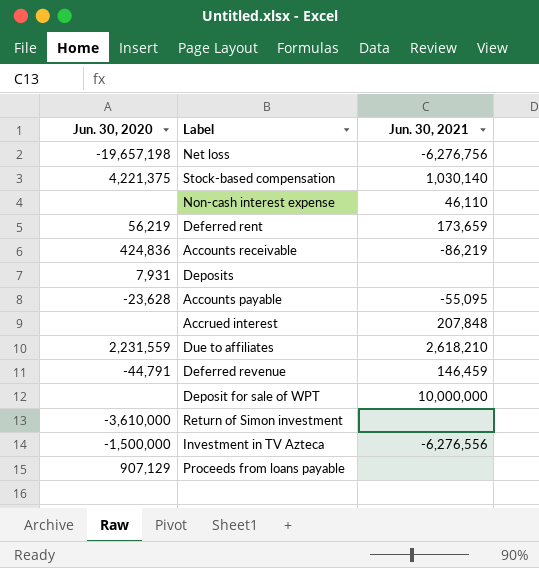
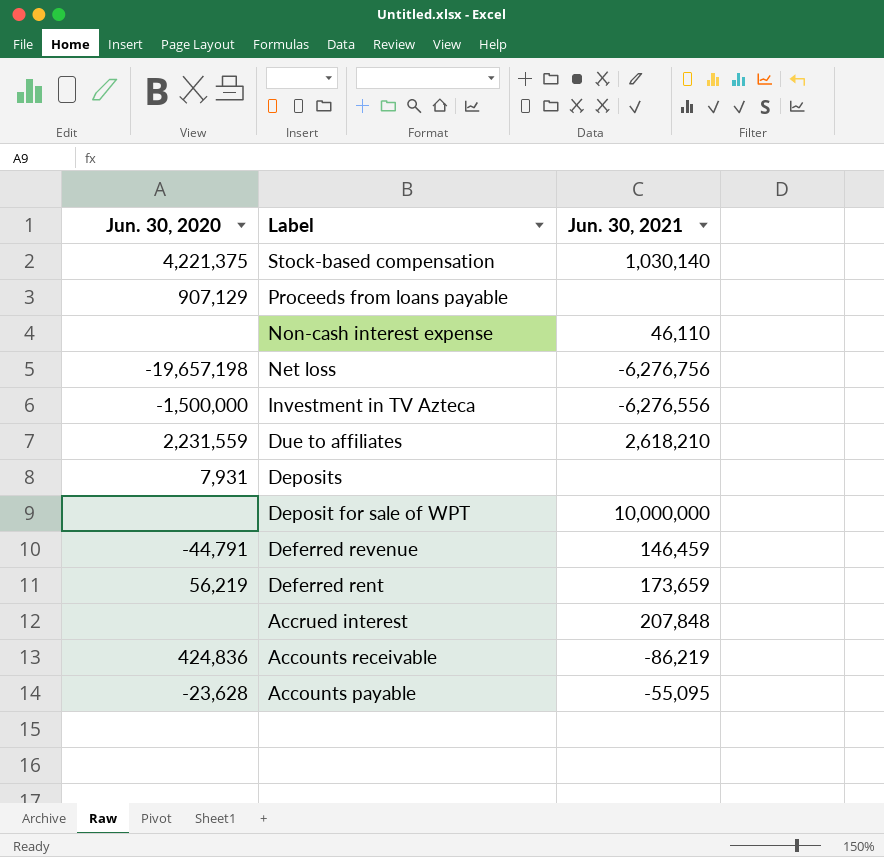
row order: none -> Label descending
row Return of Simon investment: -3,610,000 | none -> none

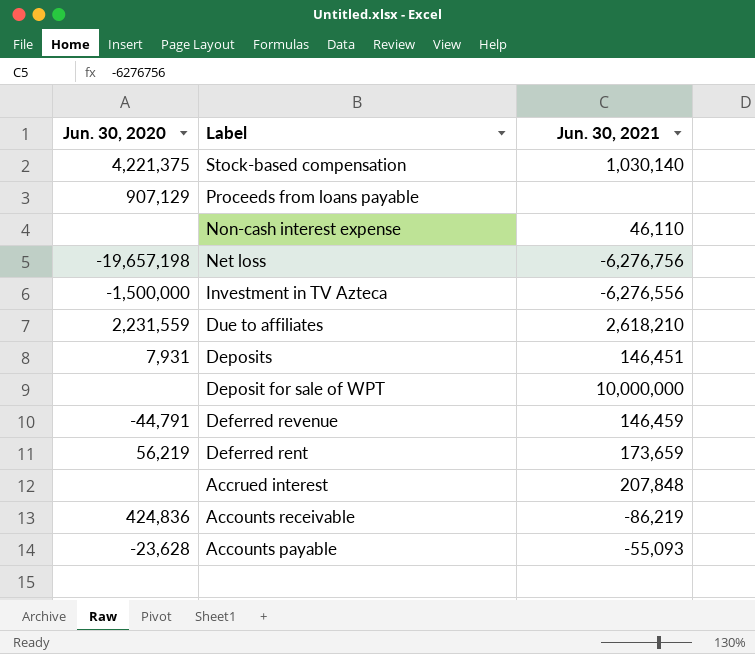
Deposits | Jun. 30, 2021: none -> 146,451
Accounts payable | Jun. 30, 2021: -55,095 -> -55,093

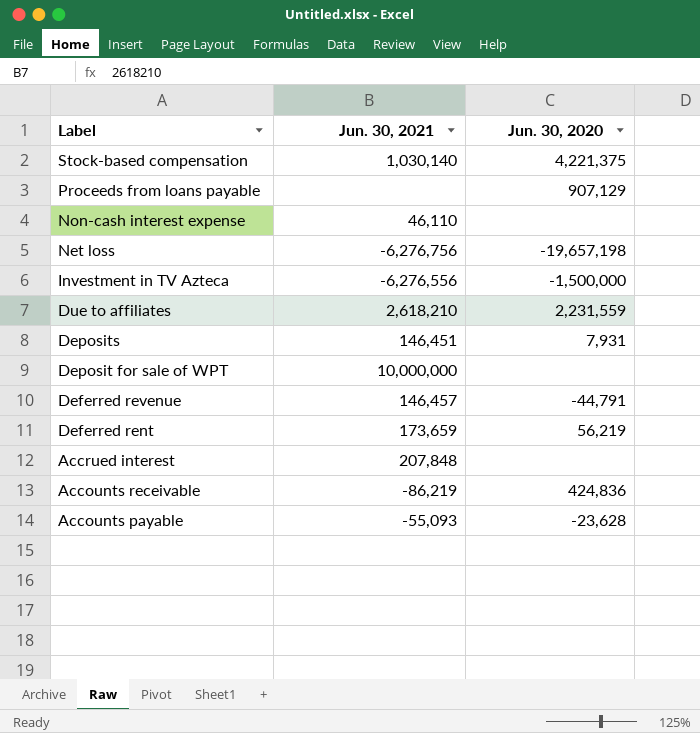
column Jun. 30, 2020 | position: 1 -> 3
Deferred revenue | Jun. 30, 2021: 146,459 -> 146,457

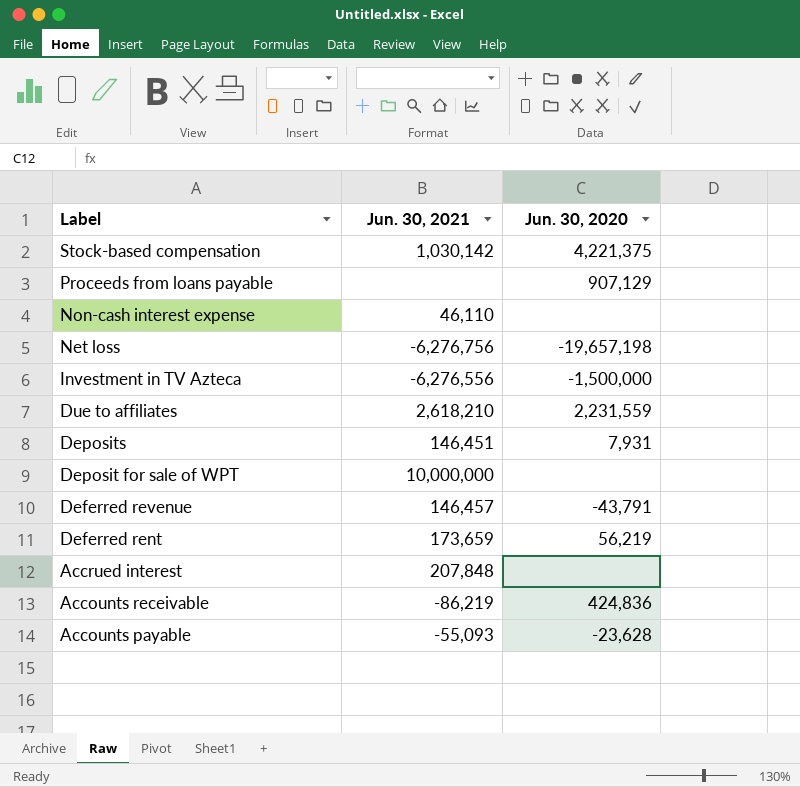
Stock-based compensation | Jun. 30, 2021: 1,030,140 -> 1,030,142
Deferred revenue | Jun. 30, 2020: -44,791 -> -43,791

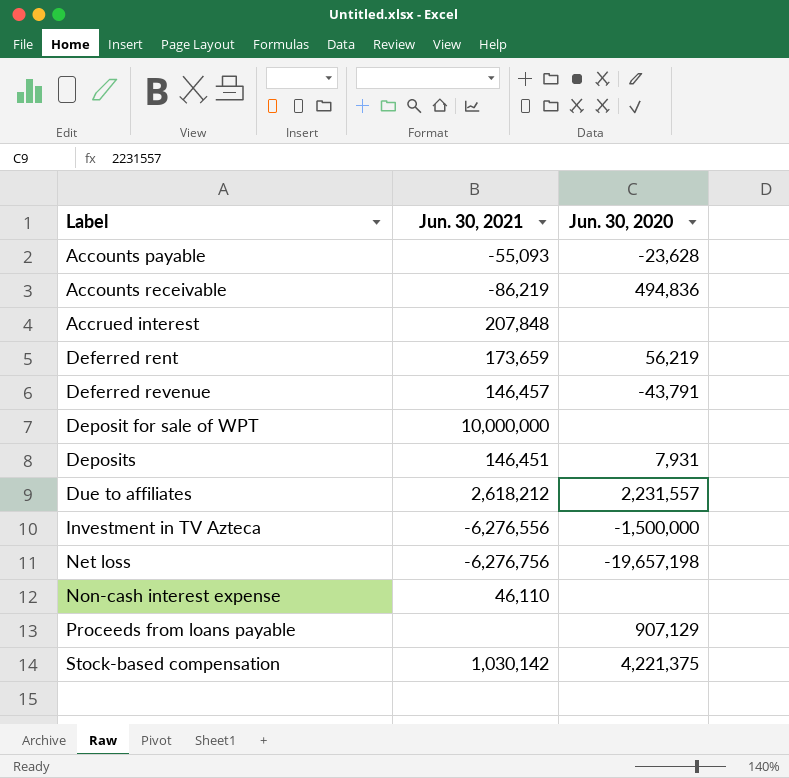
row order: Label descending -> Label ascending
Accounts receivable | Jun. 30, 2020: 424,836 -> 494,836
Due to affiliates | Jun. 30, 2021: 2,618,210 -> 2,618,212
Due to affiliates | Jun. 30, 2020: 2,231,559 -> 2,231,557

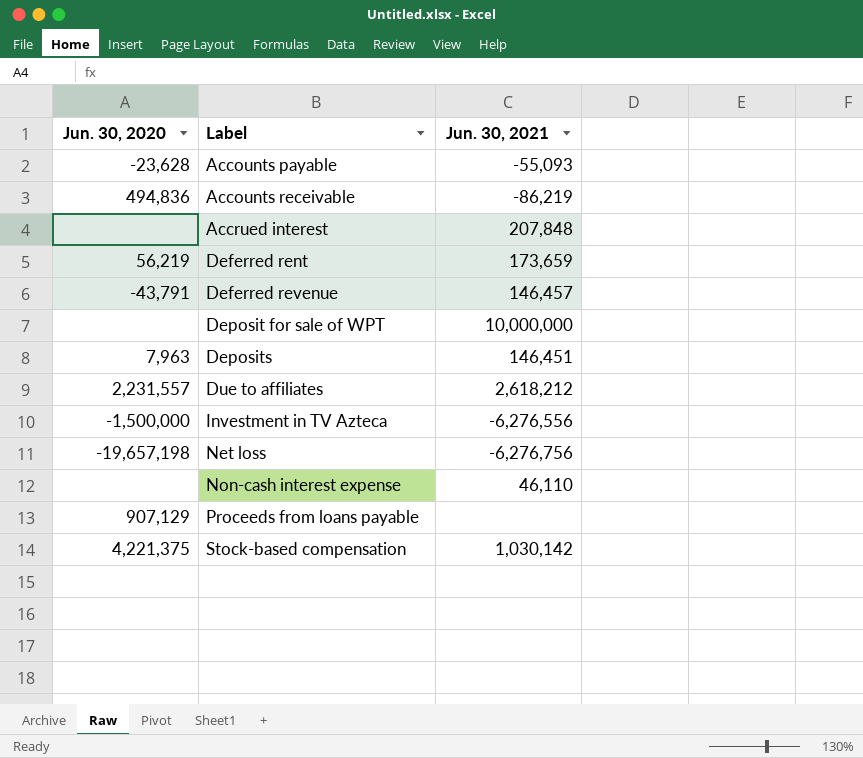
column Jun. 30, 2020 | position: 3 -> 1
Deposits | Jun. 30, 2020: 7,931 -> 7,963

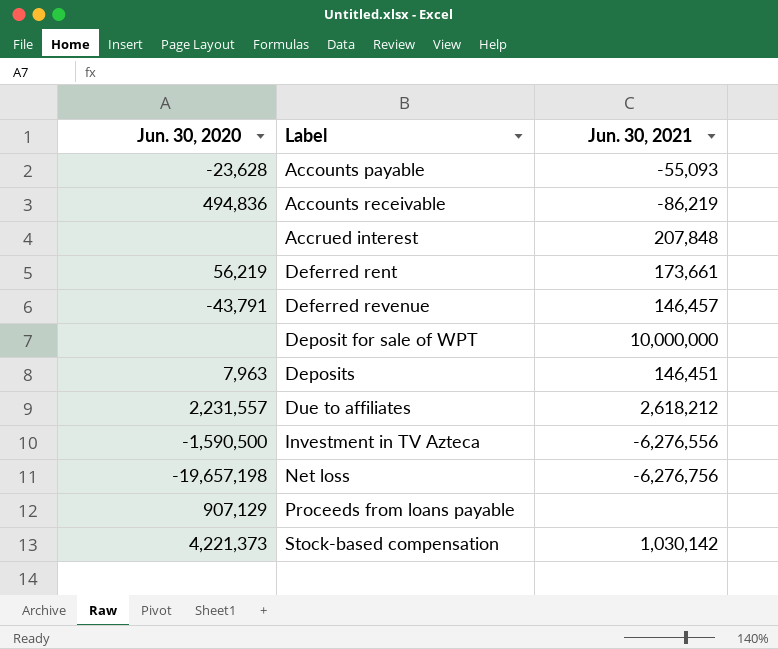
row Non-cash interest expense: none | 46,110 -> none
Deferred rent | Jun. 30, 2021: 173,659 -> 173,661
Investment in TV Azteca | Jun. 30, 2020: -1,500,000 -> -1,590,500
Stock-based compensation | Jun. 30, 2020: 4,221,375 -> 4,221,373

